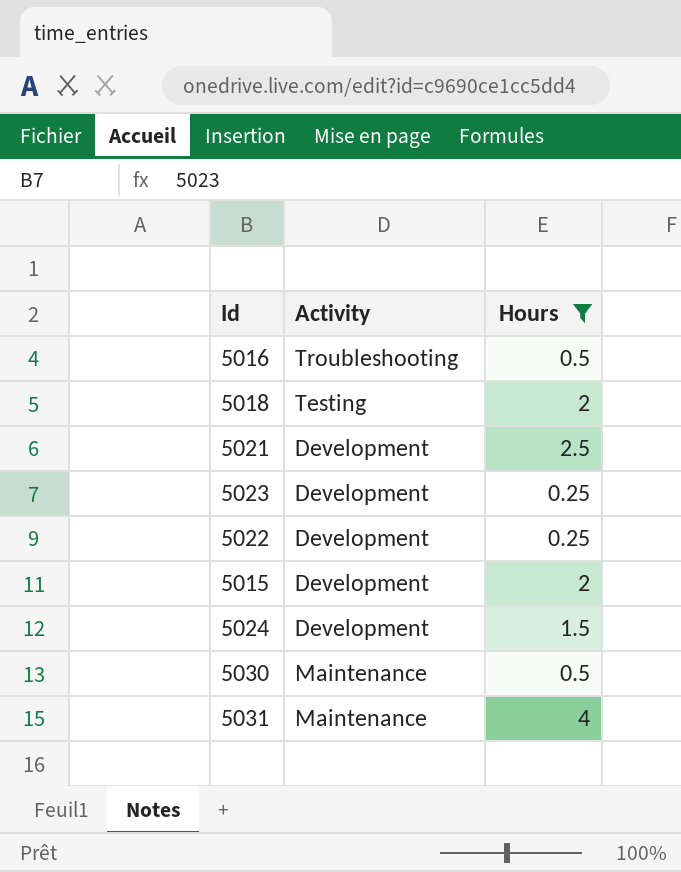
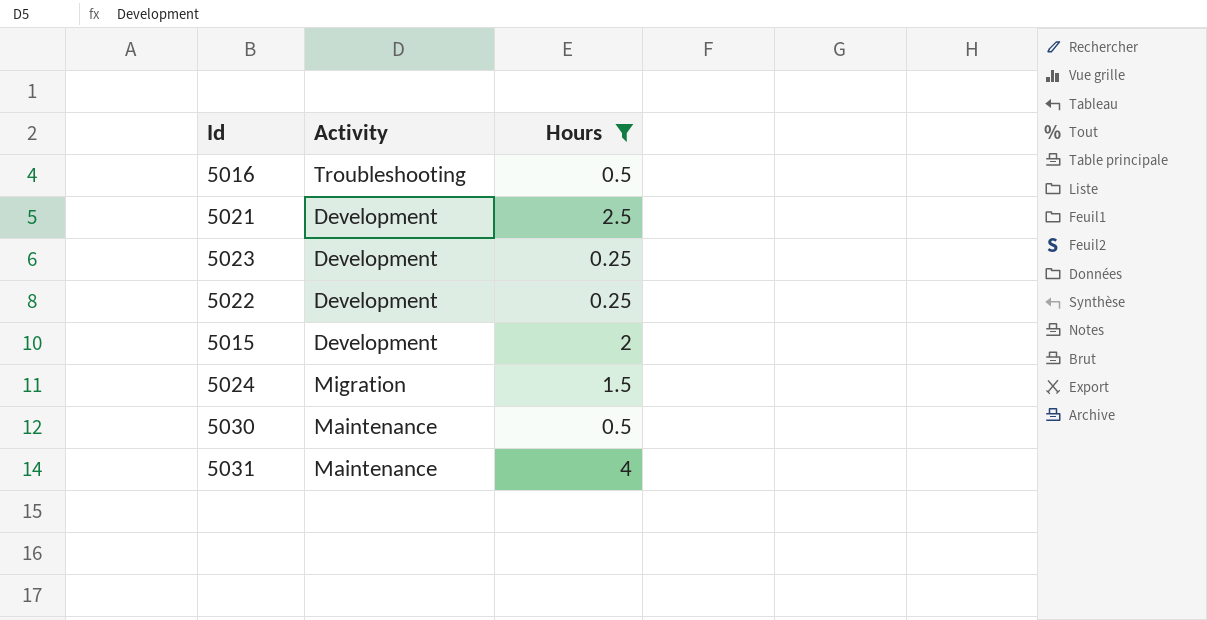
row 5018: Testing | 2 -> none
5024 | Activity: Development -> Migration

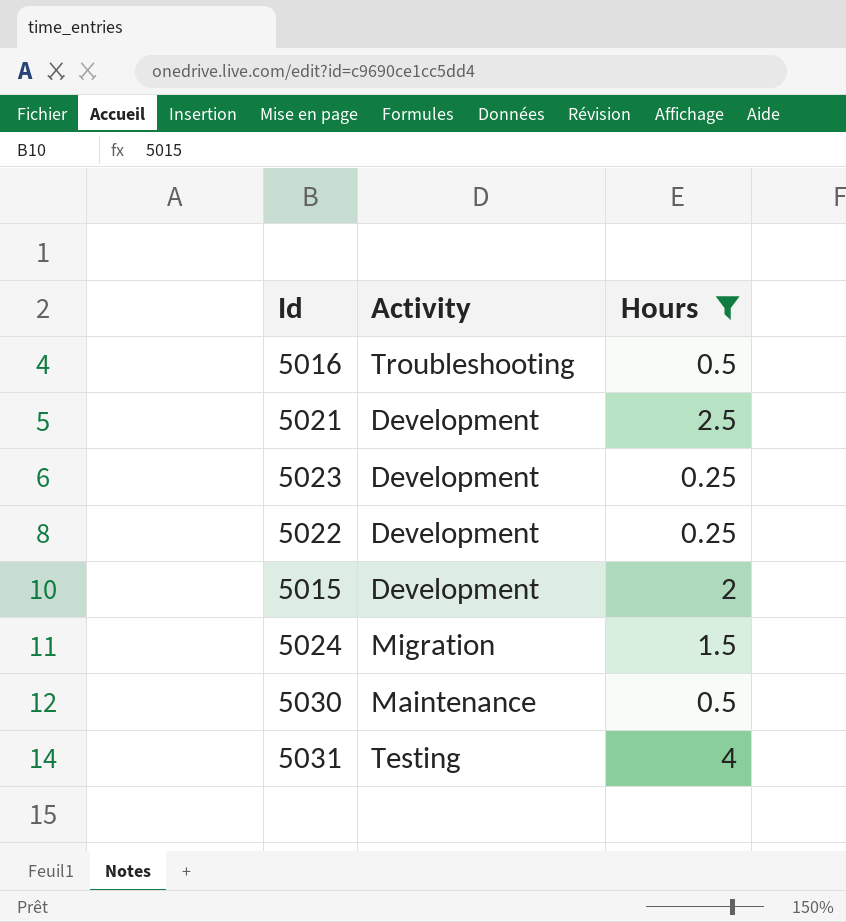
5031 | Activity: Maintenance -> Testing

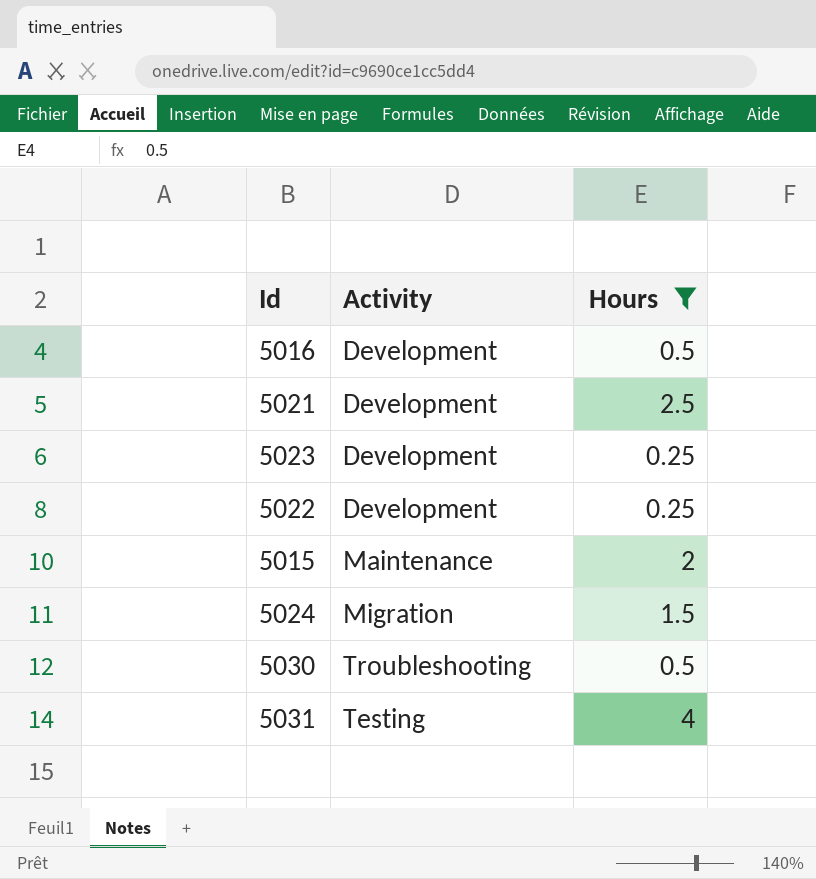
5016 | Activity: Troubleshooting -> Development
5015 | Activity: Development -> Maintenance
5030 | Activity: Maintenance -> Troubleshooting

